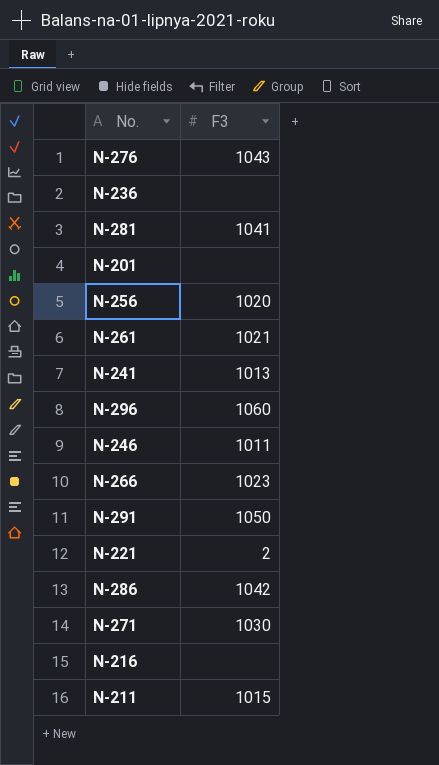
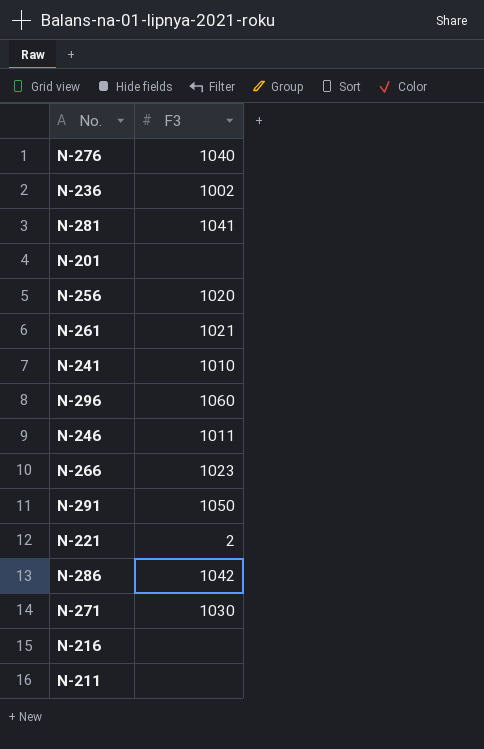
N-276 | F3: 1043 -> 1040
N-236 | F3: none -> 1002
N-241 | F3: 1013 -> 1010
N-211 | F3: 1015 -> none

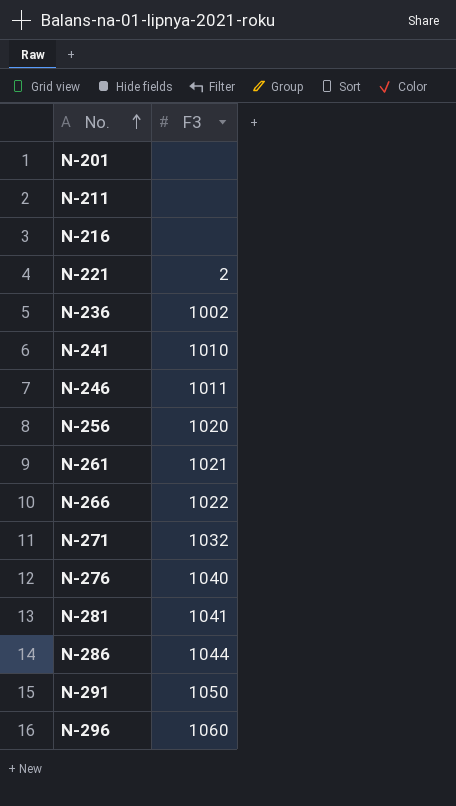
row order: none -> No. ascending
N-266 | F3: 1023 -> 1022
N-271 | F3: 1030 -> 1032
N-286 | F3: 1042 -> 1044

